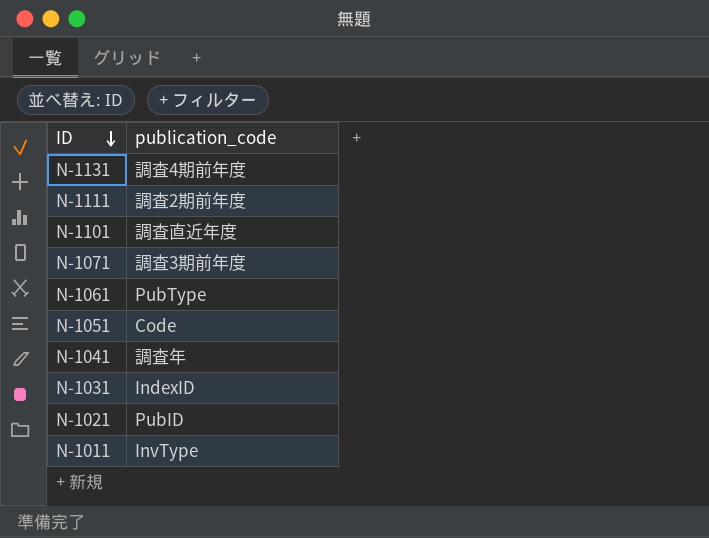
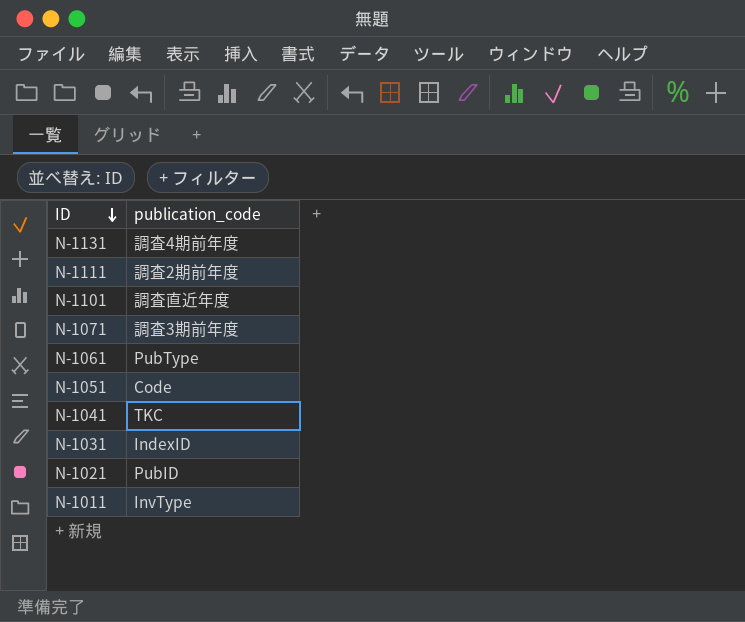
N-1041 | publication_code: 調査年 -> TKC

